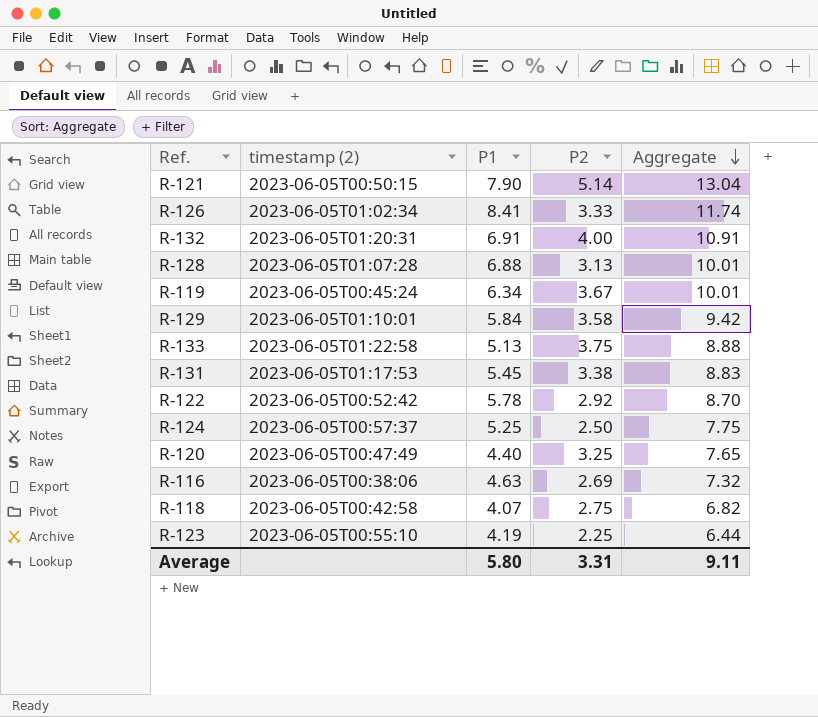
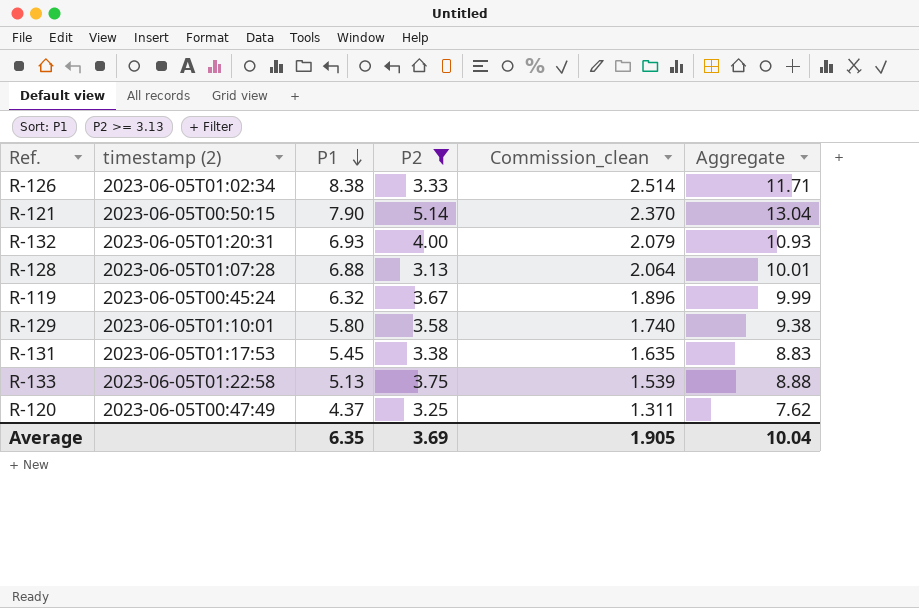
filter: none -> P2 >= 3.13
row order: Aggregate descending -> P1 descending
column Commission_clean | formula: none -> [P1] * 0.3
R-126 | P1: 8.41 -> 8.38
R-126 | Aggregate: 11.74 -> 11.71
R-132 | P1: 6.91 -> 6.93
R-132 | Aggregate: 10.91 -> 10.93
R-119 | P1: 6.34 -> 6.32
R-119 | Aggregate: 10.01 -> 9.99
R-129 | P1: 5.84 -> 5.80
R-129 | Aggregate: 9.42 -> 9.38
R-120 | P1: 4.40 -> 4.37
R-120 | Aggregate: 7.65 -> 7.62
Average | P1: 5.80 -> 6.35
Average | P2: 3.31 -> 3.69
Average | Aggregate: 9.11 -> 10.04

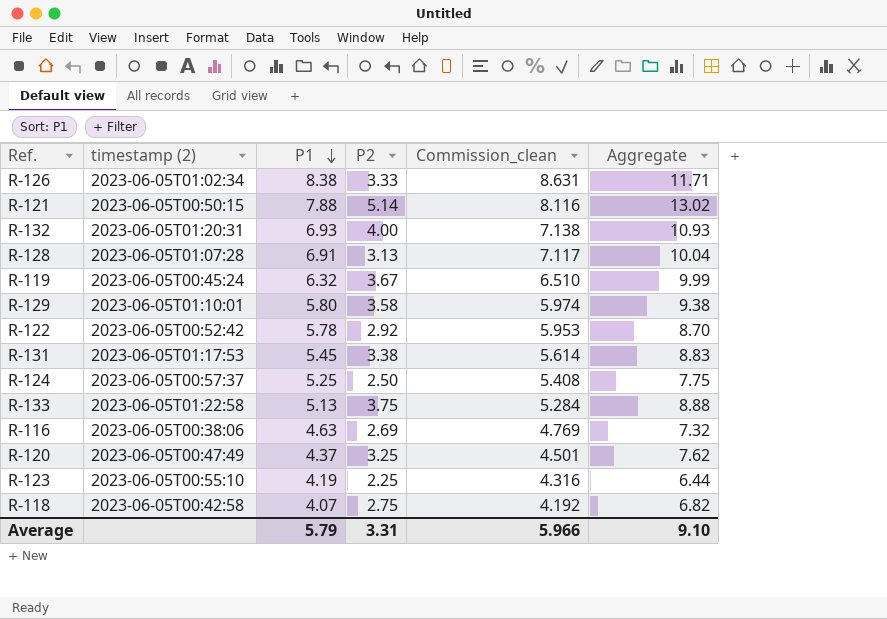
filter: P2 >= 3.13 -> none
column Commission_clean | formula: [P1] * 0.3 -> [P1] * 1.03
R-121 | P1: 7.90 -> 7.88
R-121 | Aggregate: 13.04 -> 13.02
R-128 | P1: 6.88 -> 6.91
R-128 | Aggregate: 10.01 -> 10.04
Average | P1: 6.35 -> 5.79
Average | P2: 3.69 -> 3.31
Average | Commission_clean: 1.905 -> 5.966
Average | Aggregate: 10.04 -> 9.10

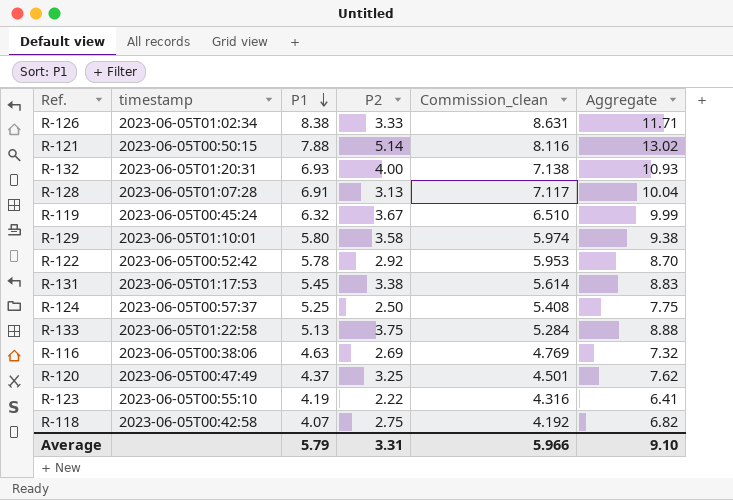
column name: timestamp (2) -> timestamp
R-123 | P2: 2.25 -> 2.22
R-123 | Aggregate: 6.44 -> 6.41

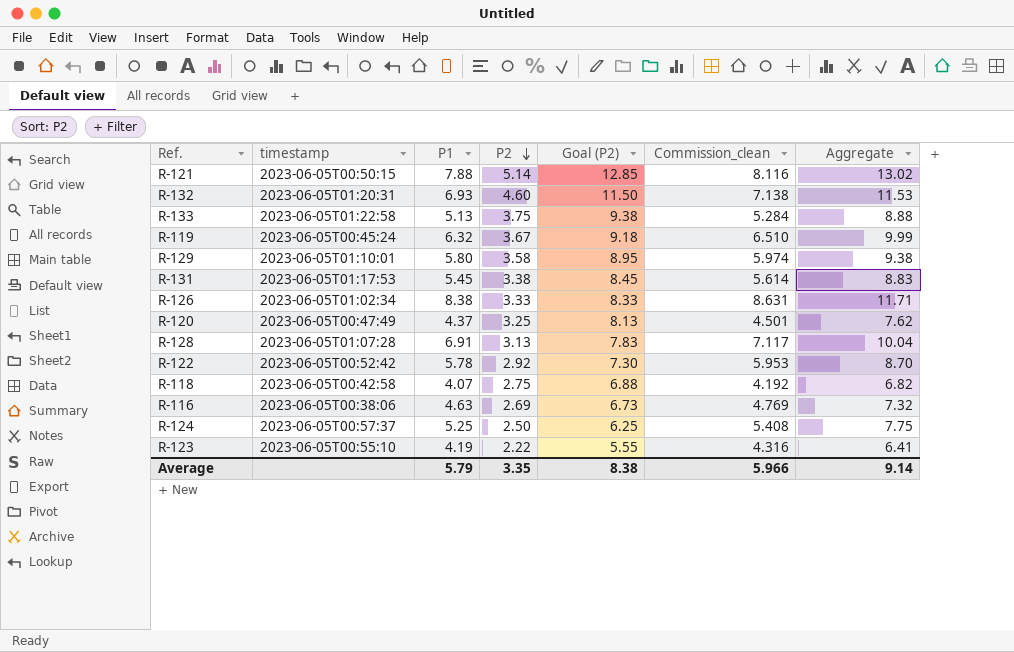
row order: P1 descending -> P2 descending
column Goal (P2) | formula: none -> [P2] * 2.5
R-132 | P2: 4.00 -> 4.60
R-132 | Aggregate: 10.93 -> 11.53
Average | P2: 3.31 -> 3.35
Average | Aggregate: 9.10 -> 9.14

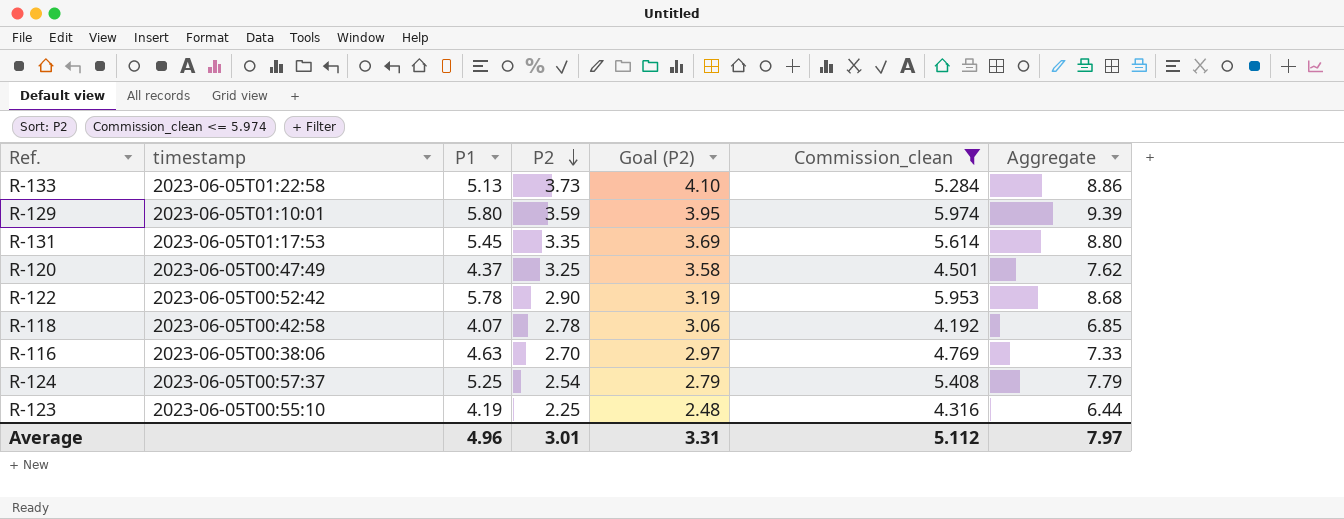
filter: none -> Commission_clean <= 5.974
column Goal (P2) | formula: [P2] * 2.5 -> [P2] * 1.1
R-133 | P2: 3.75 -> 3.73
R-133 | Aggregate: 8.88 -> 8.86
R-129 | P2: 3.58 -> 3.59
R-129 | Aggregate: 9.38 -> 9.39
R-131 | P2: 3.38 -> 3.35
R-131 | Aggregate: 8.83 -> 8.80
R-122 | P2: 2.92 -> 2.90
R-122 | Aggregate: 8.70 -> 8.68
R-118 | P2: 2.75 -> 2.78
R-118 | Aggregate: 6.82 -> 6.85
R-116 | P2: 2.69 -> 2.70
R-116 | Aggregate: 7.32 -> 7.33
R-124 | P2: 2.50 -> 2.54
R-124 | Aggregate: 7.75 -> 7.79
R-123 | P2: 2.22 -> 2.25
R-123 | Aggregate: 6.41 -> 6.44
Average | P1: 5.79 -> 4.96
Average | P2: 3.35 -> 3.01
Average | Goal (P2): 8.38 -> 3.31
Average | Commission_clean: 5.966 -> 5.112
Average | Aggregate: 9.14 -> 7.97

